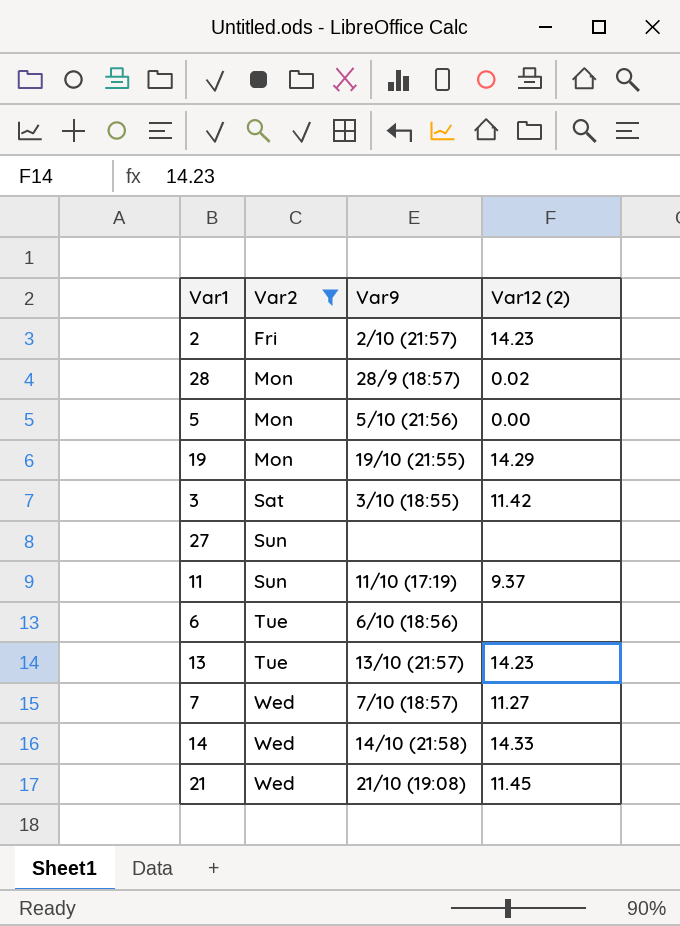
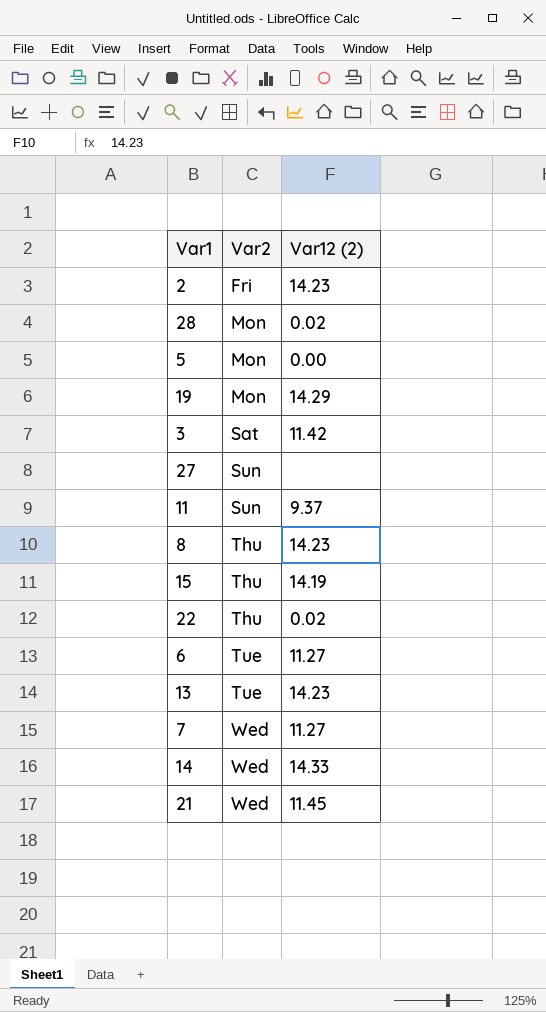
filter: Var2 != Thu -> none
column Var9 | position: 3 -> none
6 | Var12 (2): none -> 11.27

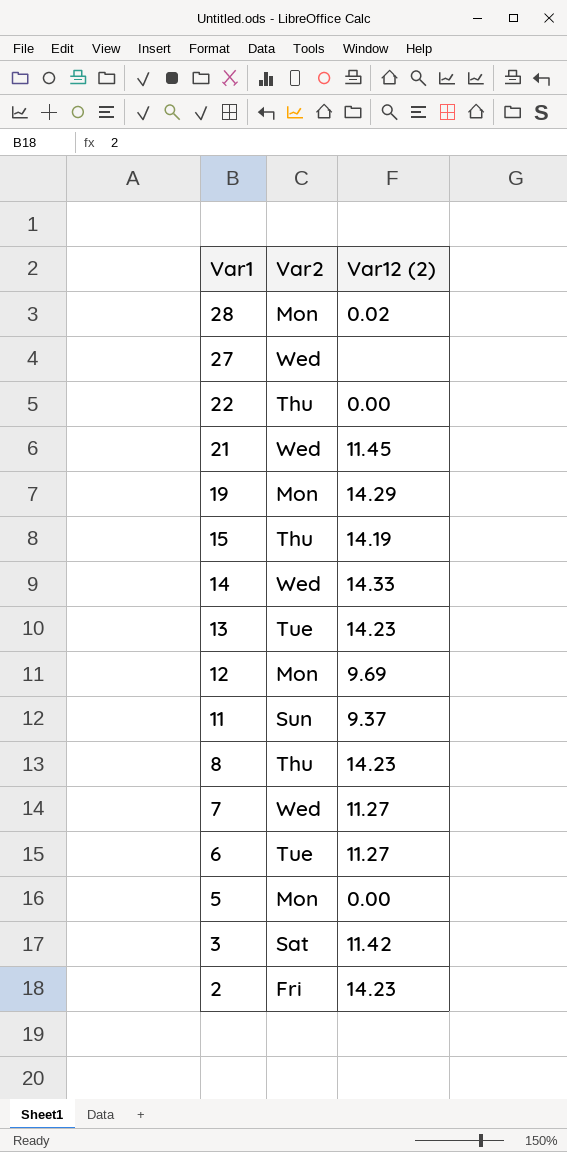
row order: Var2 ascending -> Var1 descending
27 | Var2: Sun -> Wed
22 | Var12 (2): 0.02 -> 0.00
row 12: none -> Mon | 9.69

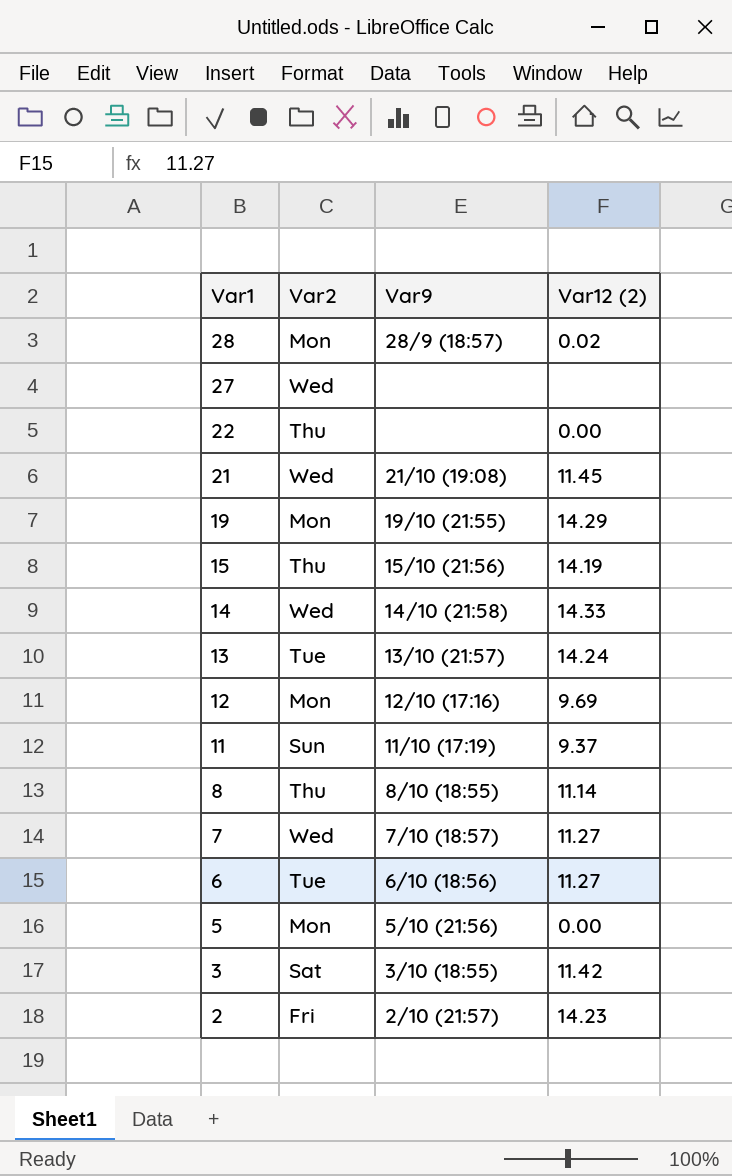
column Var9 | position: none -> 3
13 | Var12 (2): 14.23 -> 14.24
8 | Var12 (2): 14.23 -> 11.14

